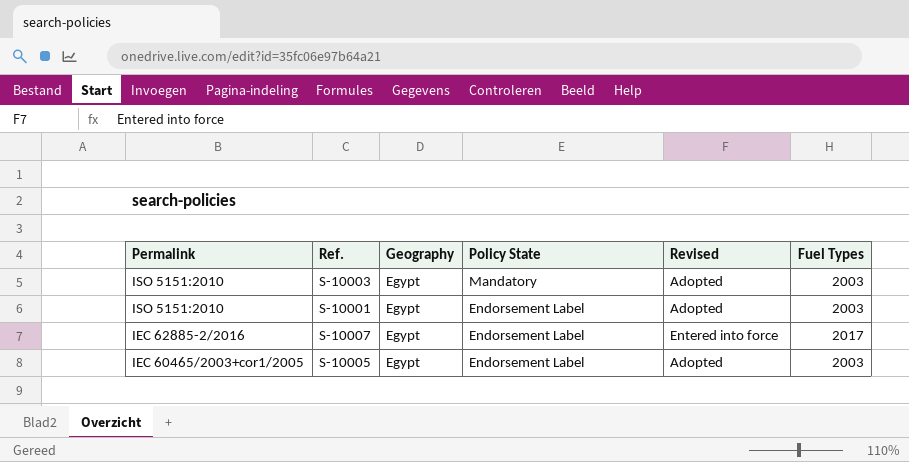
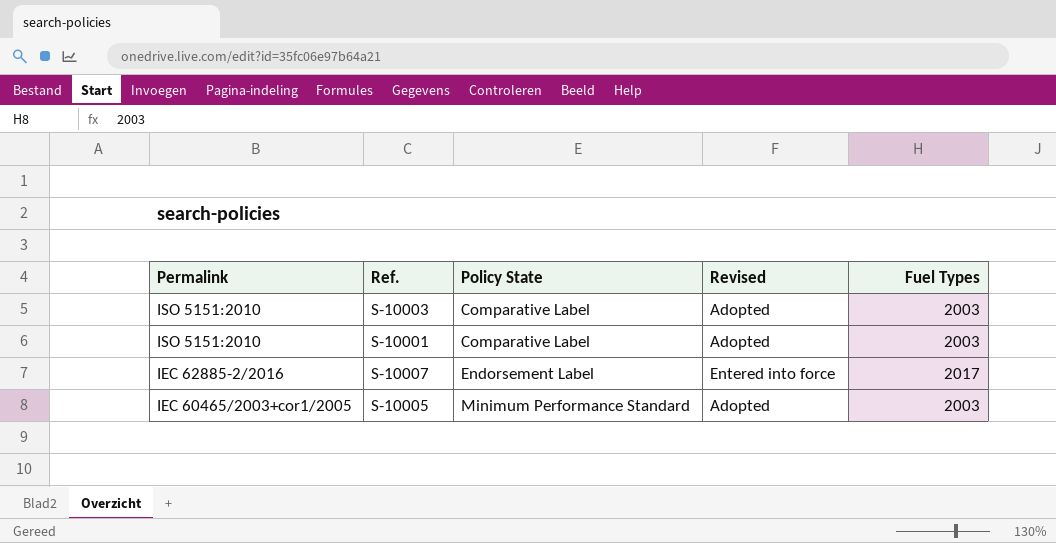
column Geography | position: 3 -> none
S-10003 | Policy State: Mandatory -> Comparative Label
S-10001 | Policy State: Endorsement Label -> Comparative Label
S-10005 | Policy State: Endorsement Label -> Minimum Performance Standard

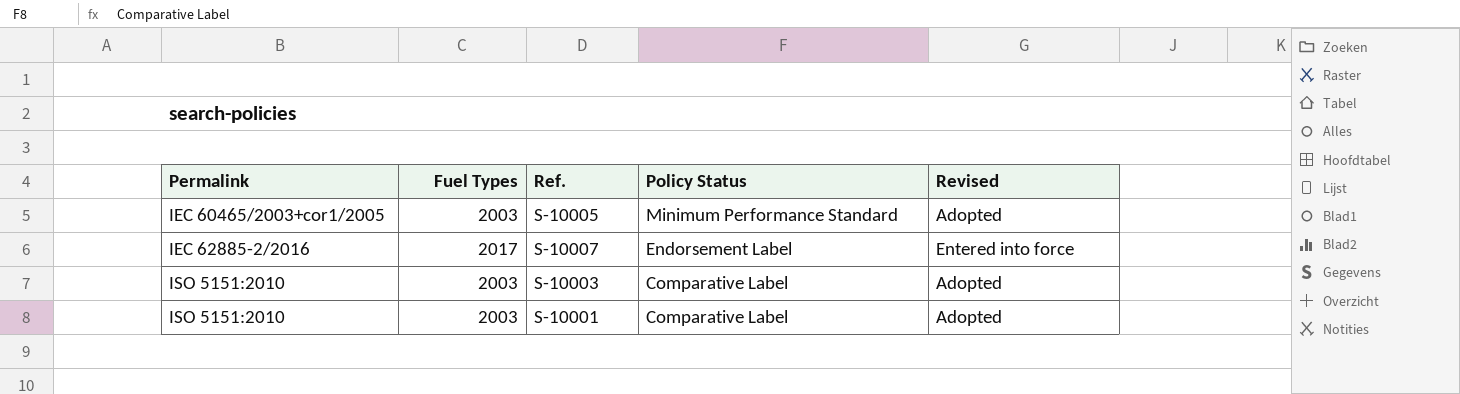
row order: Permalink descending -> Permalink ascending
column Fuel Types | position: 5 -> 2
column name: Policy State -> Policy Status

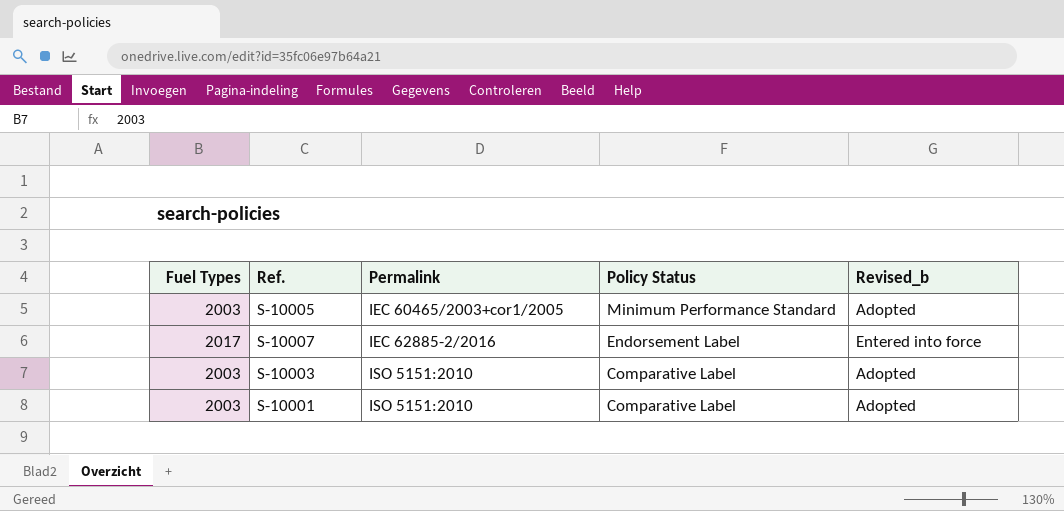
column Permalink | position: 1 -> 3
column name: Revised -> Revised_b

